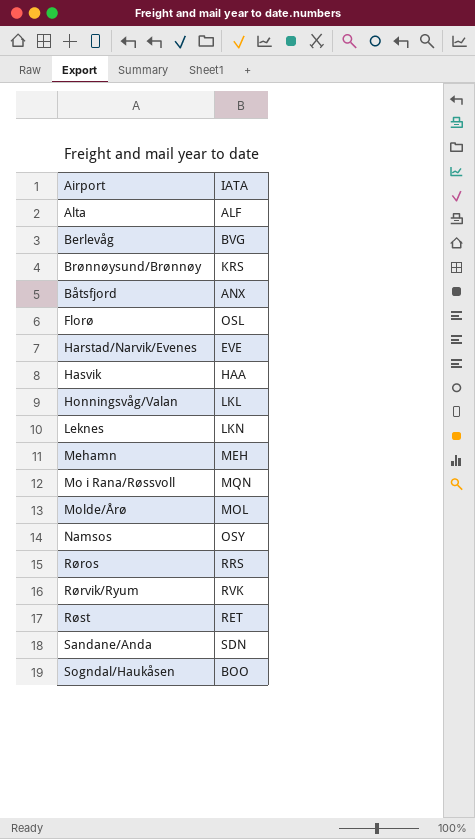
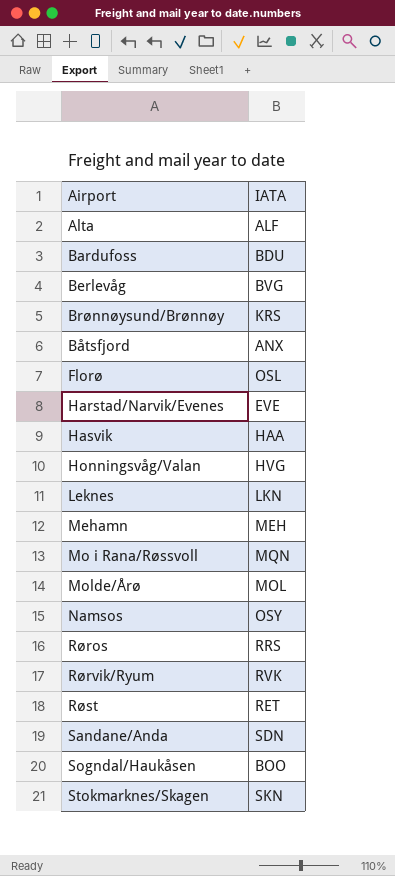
row Bardufoss: none -> BDU
Honningsvåg/Valan | IATA: LKL -> HVG
row Stokmarknes/Skagen: none -> SKN

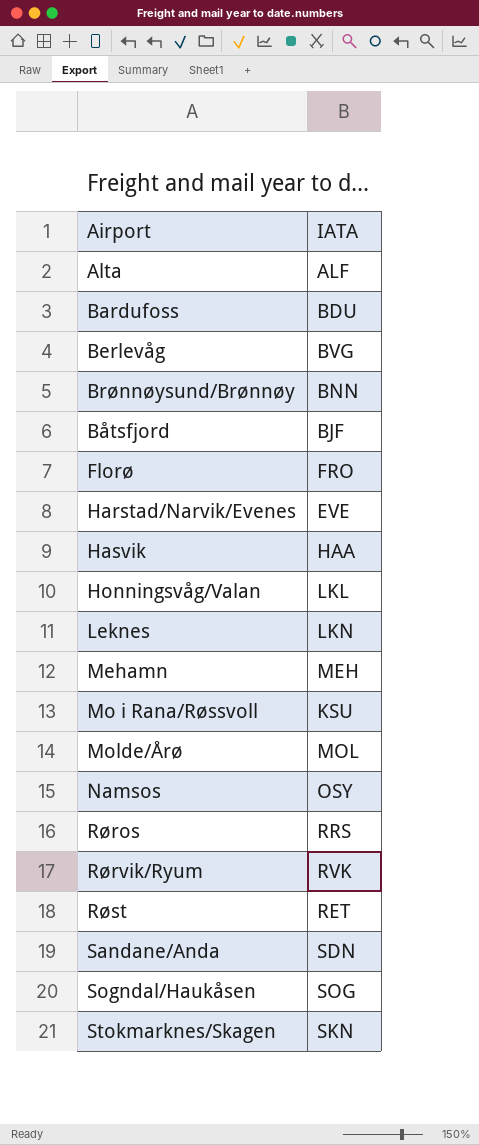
Brønnøysund/Brønnøy | IATA: KRS -> BNN
Båtsfjord | IATA: ANX -> BJF
Florø | IATA: OSL -> FRO
Honningsvåg/Valan | IATA: HVG -> LKL
Mo i Rana/Røssvoll | IATA: MQN -> KSU
Sogndal/Haukåsen | IATA: BOO -> SOG

